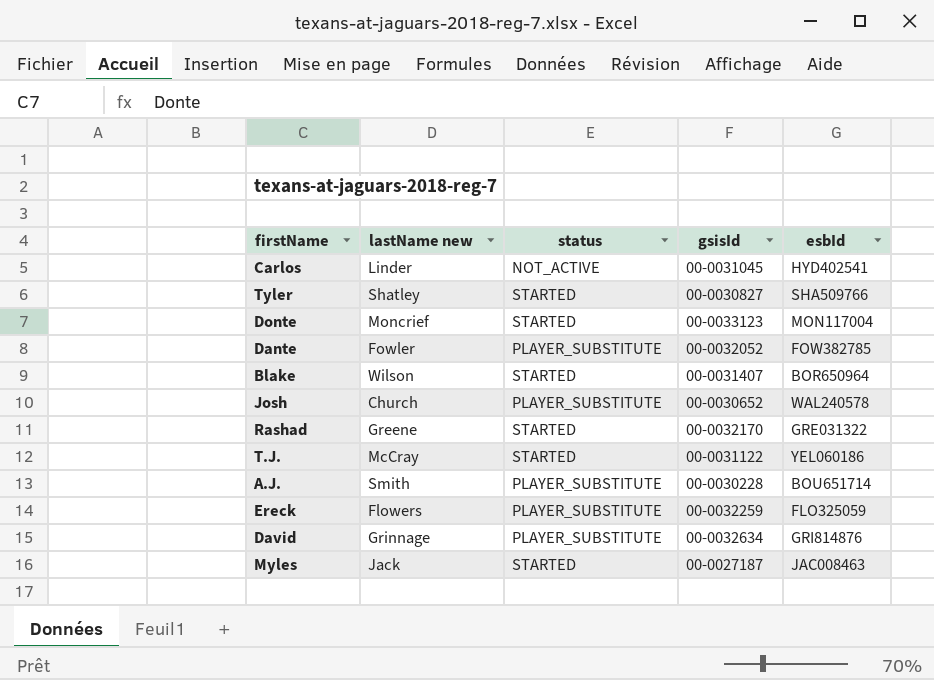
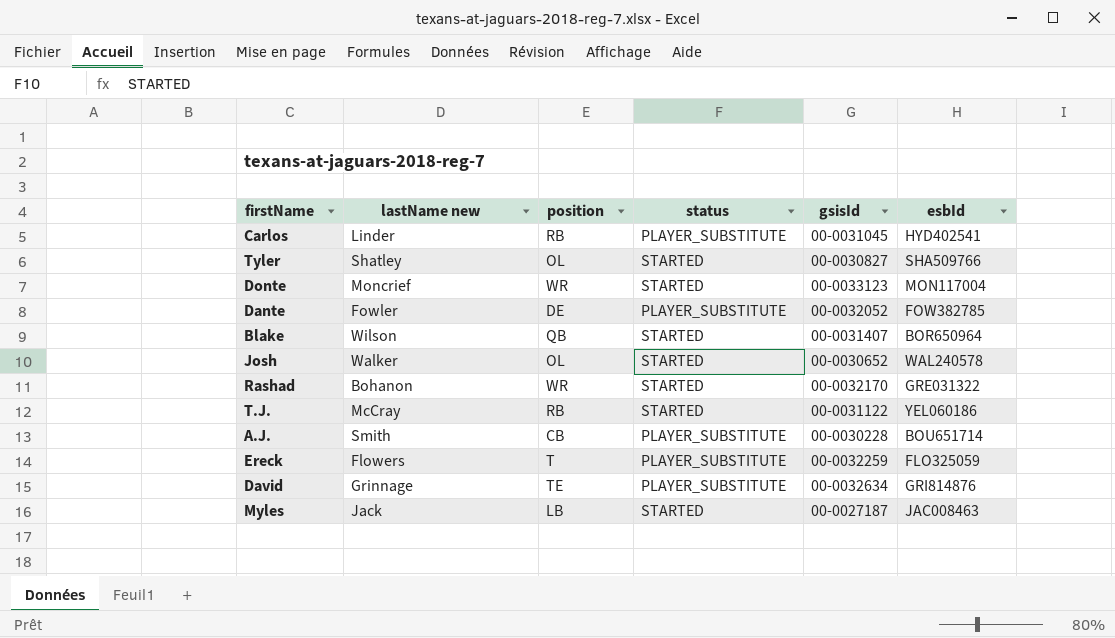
column position | position: none -> 3
Carlos | status: NOT_ACTIVE -> PLAYER_SUBSTITUTE
Josh | lastName new: Church -> Walker
Josh | status: PLAYER_SUBSTITUTE -> STARTED
Rashad | lastName new: Greene -> Bohanon

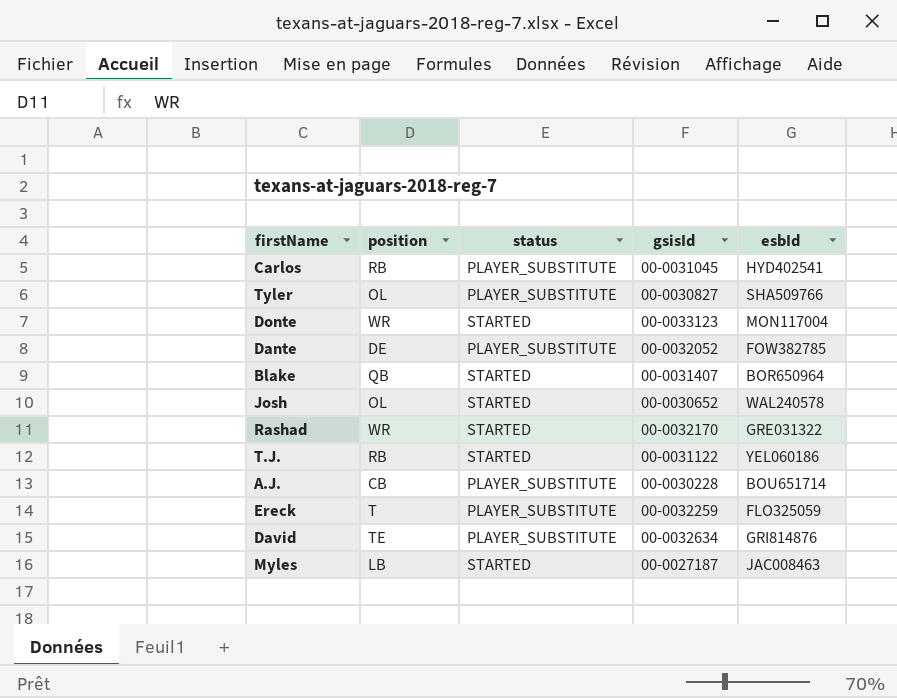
column lastName new | position: 2 -> none
Tyler | status: STARTED -> PLAYER_SUBSTITUTE

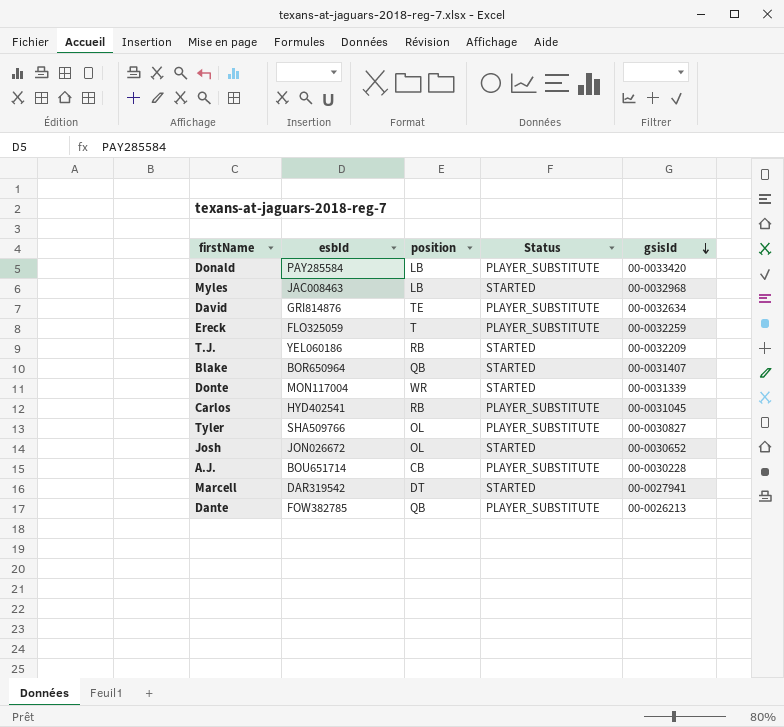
row order: none -> gsisId descending
column esbId | position: 5 -> 2
column name: status -> Status
row Rashad: WR | STARTED | 00-0032170 | GRE031322 -> none
row Donald: none -> PAY285584 | LB | PLAYER_SUBSTITUTE | 00-0033420
Myles | gsisId: 00-0027187 -> 00-0032968
T.J. | gsisId: 00-0031122 -> 00-0032209
Donte | gsisId: 00-0033123 -> 00-0031339
Josh | esbId: WAL240578 -> JON026672
row Marcell: none -> DAR319542 | DT | STARTED | 00-0027941
Dante | position: DE -> QB
Dante | gsisId: 00-0032052 -> 00-0026213

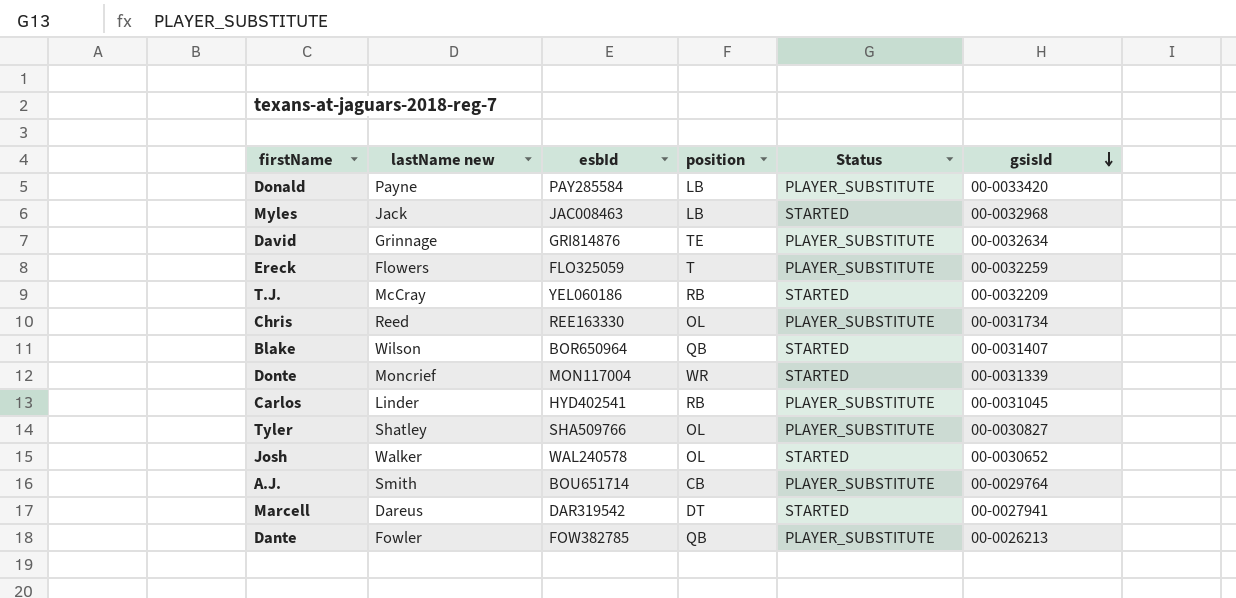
column lastName new | position: none -> 2
row Chris: none -> Reed | REE163330 | OL | PLAYER_SUBSTITUTE | 00-0031734
Josh | esbId: JON026672 -> WAL240578
A.J. | gsisId: 00-0030228 -> 00-0029764

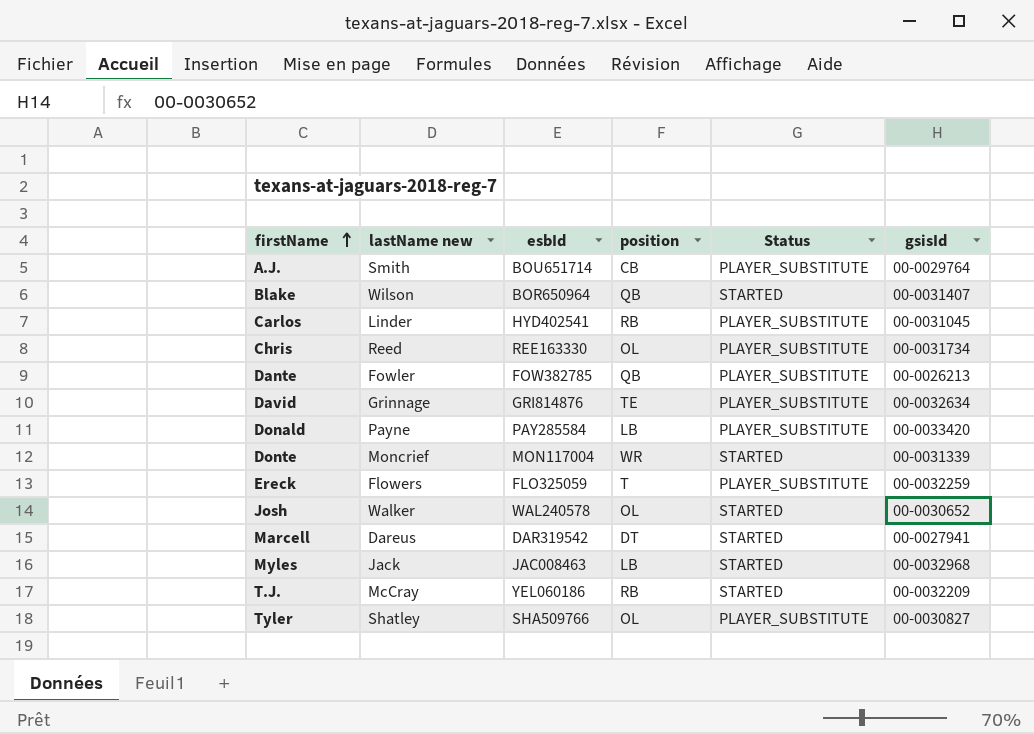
row order: gsisId descending -> firstName ascending

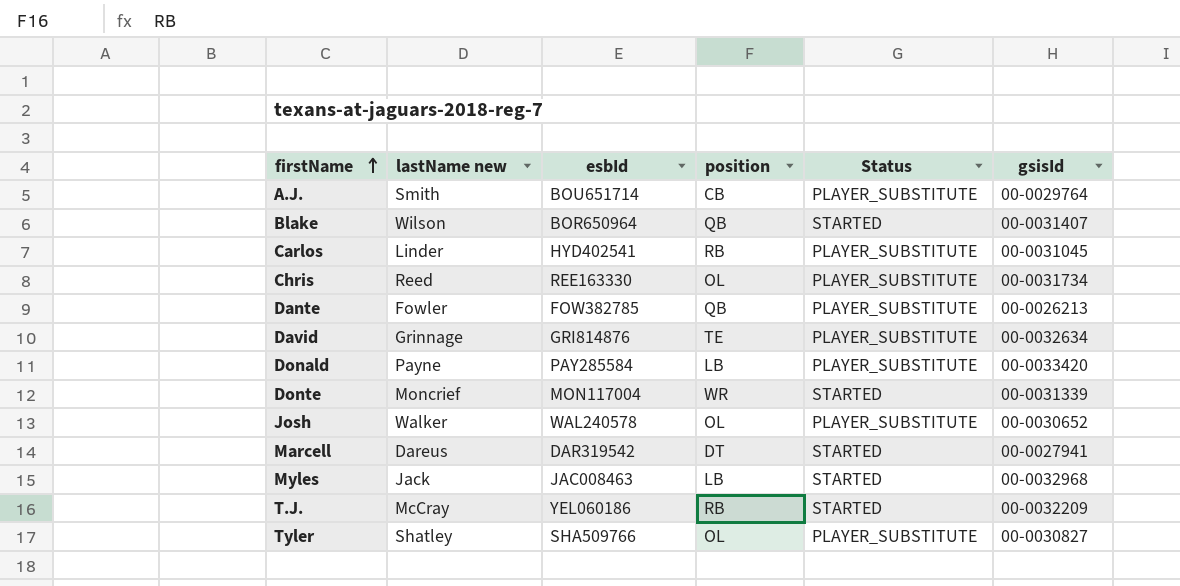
row Ereck: Flowers | FLO325059 | T | PLAYER_SUBSTITUTE | 00-0032259 -> none
Josh | Status: STARTED -> PLAYER_SUBSTITUTE

